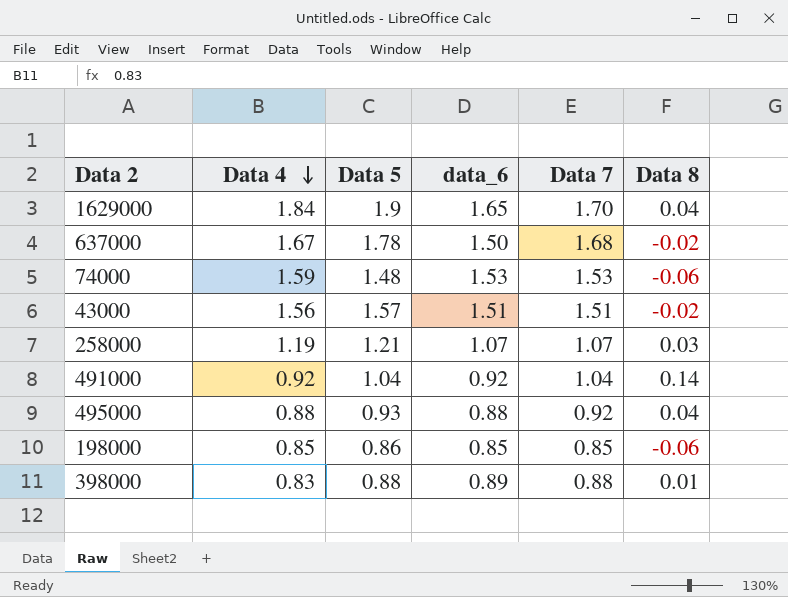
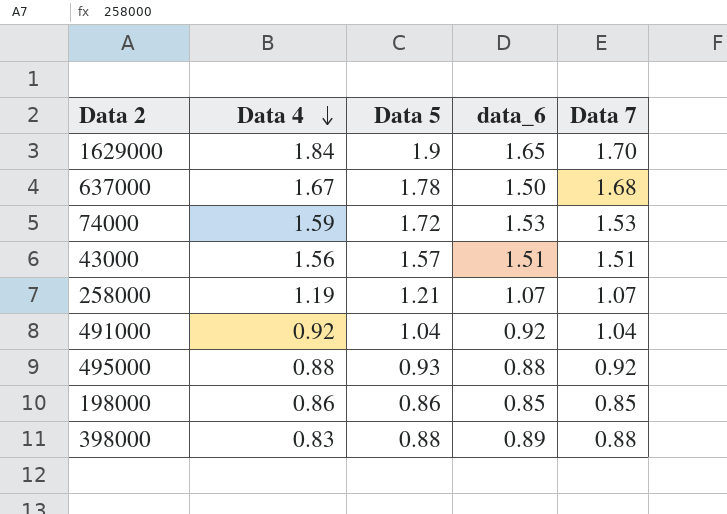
column Data 8 | position: 6 -> none
74000 | Data 5: 1.48 -> 1.72
198000 | Data 4: 0.85 -> 0.86

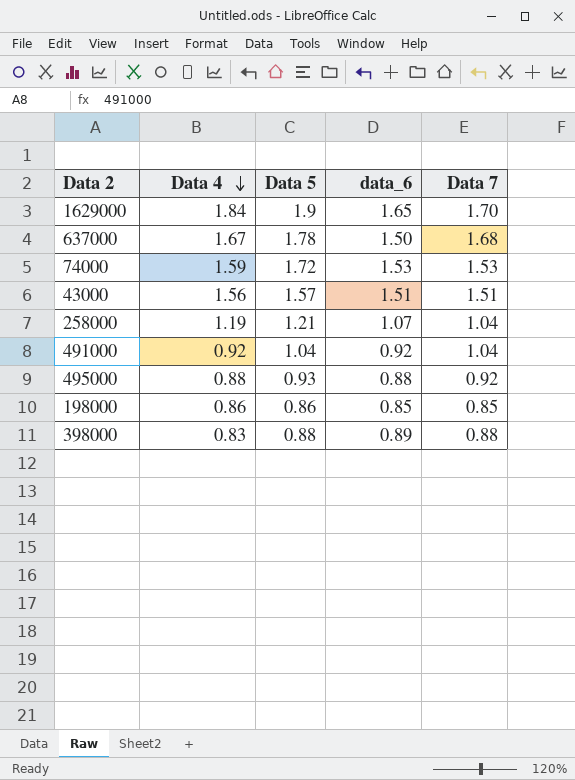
258000 | Data 7: 1.07 -> 1.04

